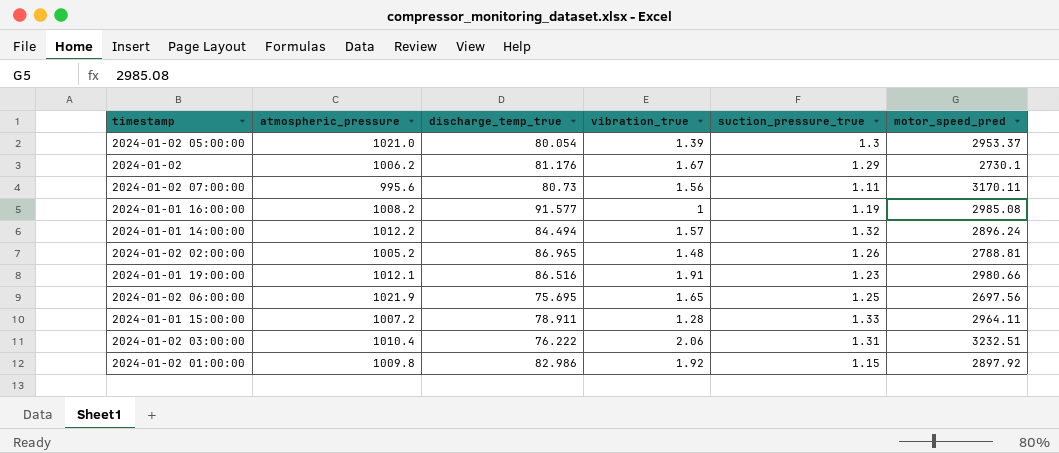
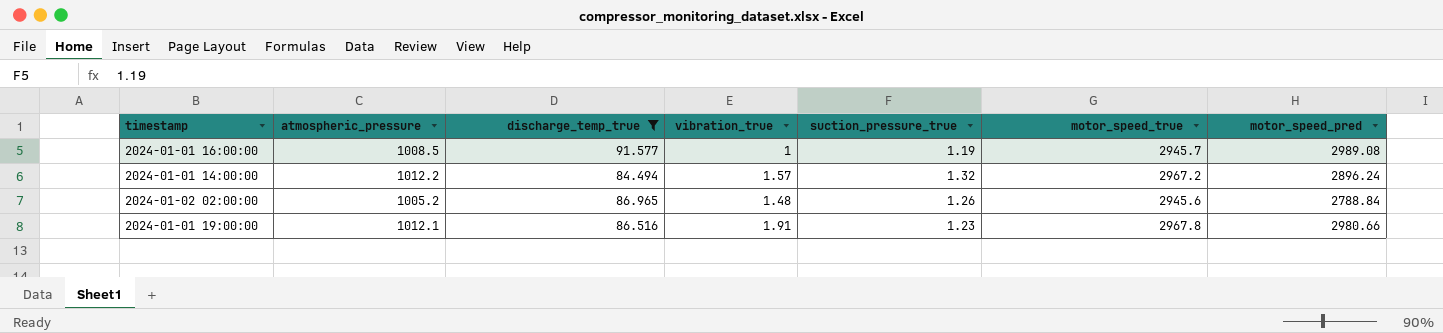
filter: none -> discharge_temp_true >= 84.494
column motor_speed_true | position: none -> 6
2024-01-01 16:00:00 | atmospheric_pressure: 1008.2 -> 1008.5
2024-01-01 16:00:00 | motor_speed_pred: 2985.08 -> 2989.08
2024-01-02 02:00:00 | motor_speed_pred: 2788.81 -> 2788.84

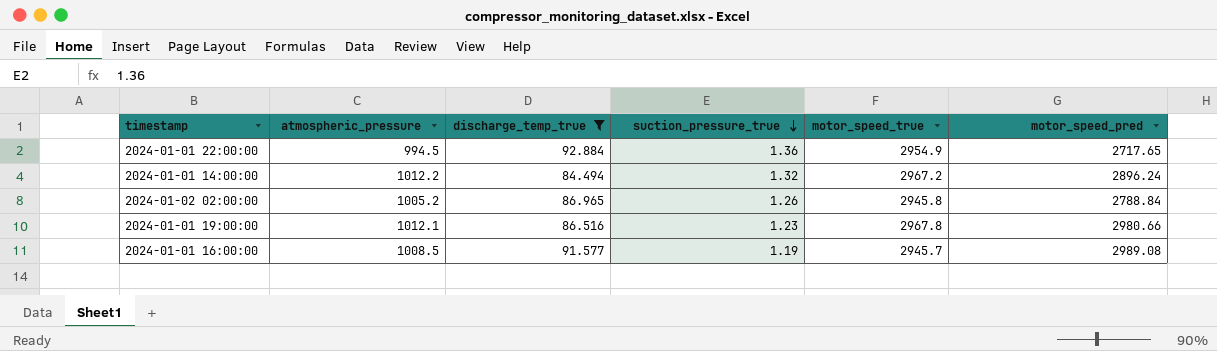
row order: none -> suction_pressure_true descending
column vibration_true | position: 4 -> none
row 2024-01-01 22:00:00: none -> 994.5 | 92.884 | 1.36 | 2954.9 | 2717.65
2024-01-02 02:00:00 | motor_speed_true: 2945.6 -> 2945.8

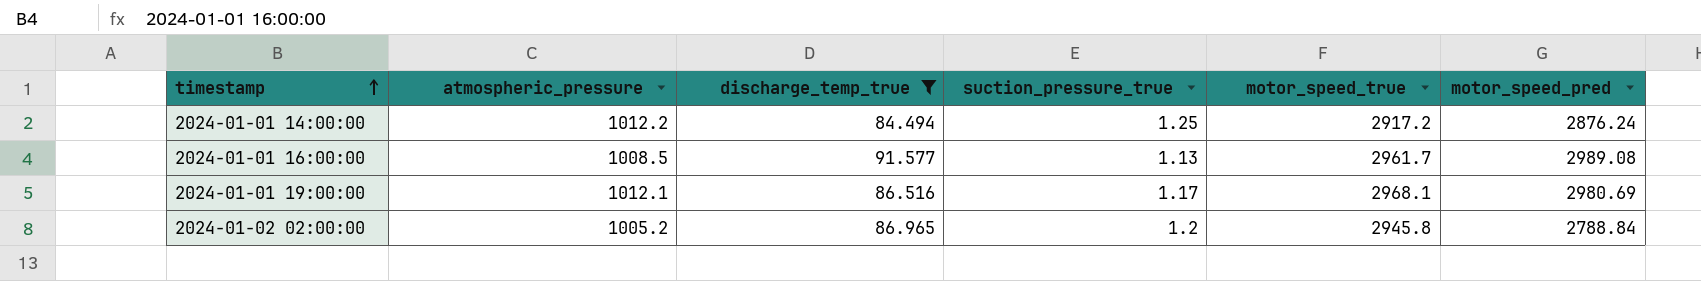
row order: suction_pressure_true descending -> timestamp ascending
row 2024-01-01 22:00:00: 994.5 | 92.884 | 1.36 | 2954.9 | 2717.65 -> none
2024-01-01 14:00:00 | suction_pressure_true: 1.32 -> 1.25
2024-01-01 14:00:00 | motor_speed_true: 2967.2 -> 2917.2
2024-01-01 14:00:00 | motor_speed_pred: 2896.24 -> 2876.24
2024-01-01 16:00:00 | suction_pressure_true: 1.19 -> 1.13
2024-01-01 16:00:00 | motor_speed_true: 2945.7 -> 2961.7
2024-01-01 19:00:00 | suction_pressure_true: 1.23 -> 1.17
2024-01-01 19:00:00 | motor_speed_true: 2967.8 -> 2968.1
2024-01-01 19:00:00 | motor_speed_pred: 2980.66 -> 2980.69
2024-01-02 02:00:00 | suction_pressure_true: 1.26 -> 1.2

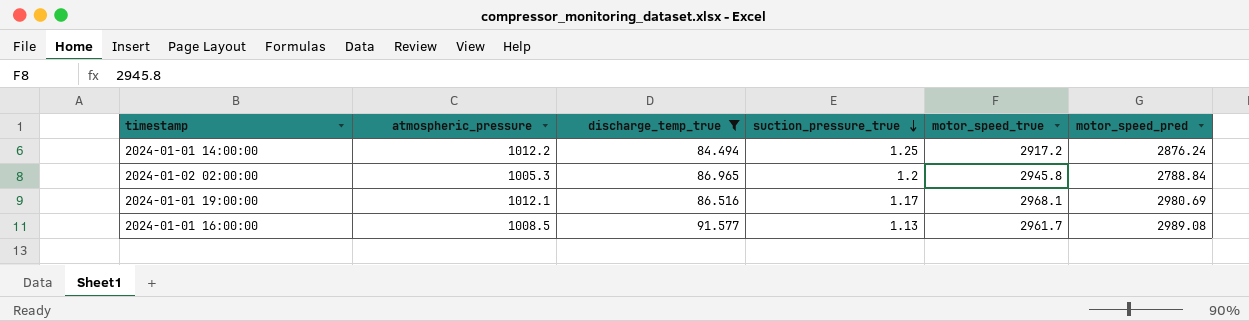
row order: timestamp ascending -> suction_pressure_true descending
2024-01-02 02:00:00 | atmospheric_pressure: 1005.2 -> 1005.3

